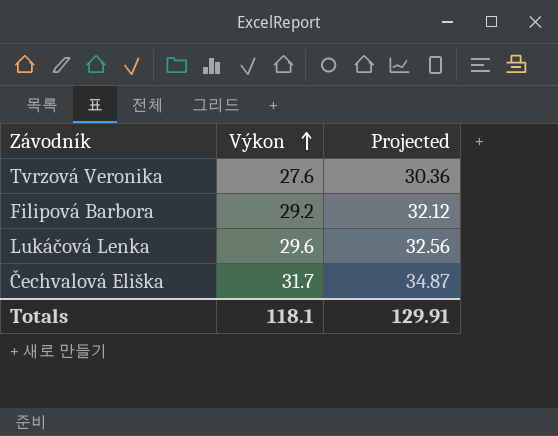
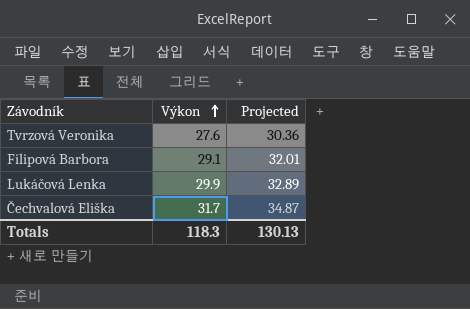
Filipová Barbora | Výkon: 29.2 -> 29.1
Filipová Barbora | Projected: 32.12 -> 32.01
Lukáčová Lenka | Výkon: 29.6 -> 29.9
Lukáčová Lenka | Projected: 32.56 -> 32.89
Totals | Výkon: 118.1 -> 118.3
Totals | Projected: 129.91 -> 130.13

